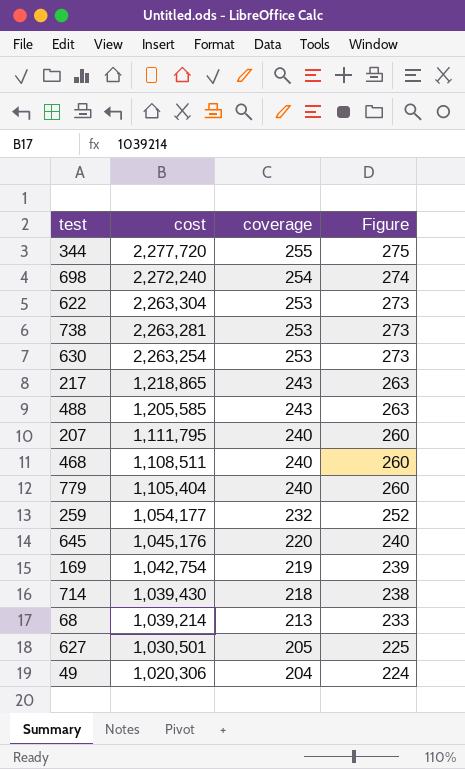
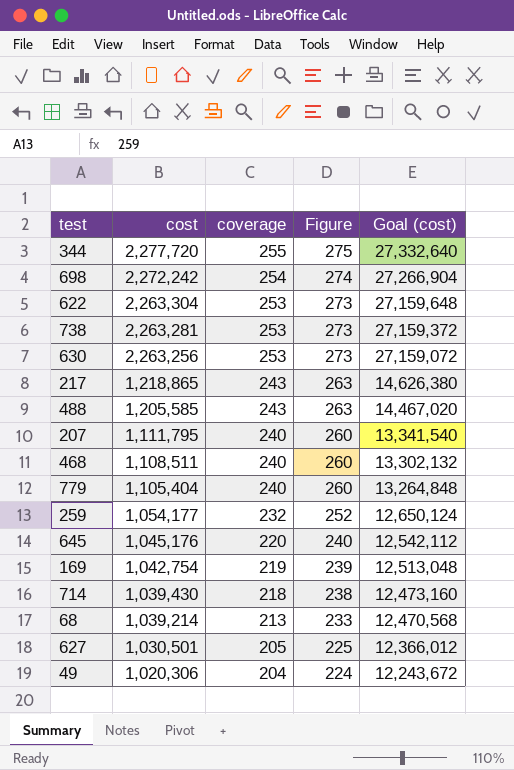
column Goal (cost) | formula: none -> [cost] * 12
698 | cost: 2,272,240 -> 2,272,242
630 | cost: 2,263,254 -> 2,263,256

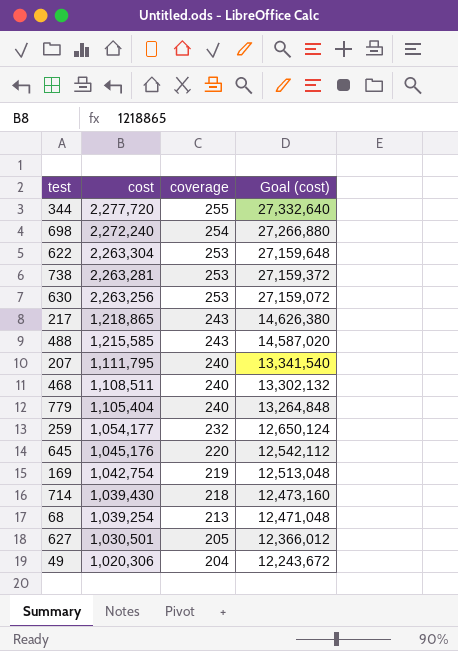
column Figure | formula: [coverage] + 20 -> none
698 | cost: 2,272,242 -> 2,272,240
698 | Goal (cost): 27,266,904 -> 27,266,880
488 | cost: 1,205,585 -> 1,215,585
488 | Goal (cost): 14,467,020 -> 14,587,020
68 | cost: 1,039,214 -> 1,039,254
68 | Goal (cost): 12,470,568 -> 12,471,048

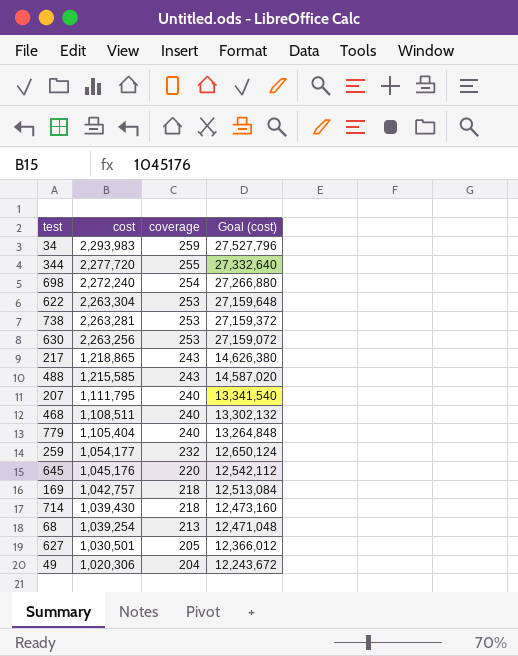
row 34: none -> 2,293,983 | 259 | 27,527,796
169 | cost: 1,042,754 -> 1,042,757
169 | coverage: 219 -> 218
169 | Goal (cost): 12,513,048 -> 12,513,084

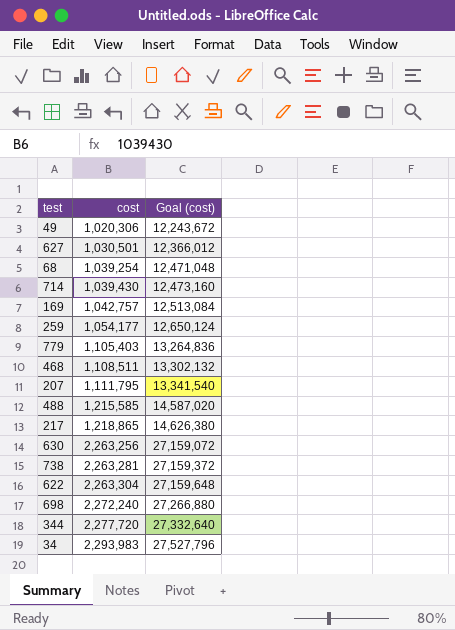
row order: cost descending -> cost ascending
column coverage | position: 3 -> none
row 645: 1,045,176 | 220 | 12,542,112 -> none
779 | cost: 1,105,404 -> 1,105,403
779 | Goal (cost): 13,264,848 -> 13,264,836

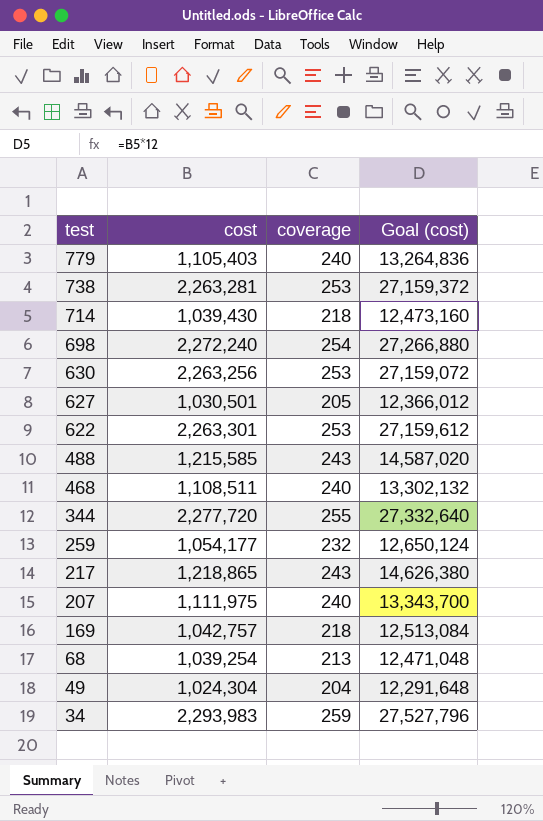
row order: cost ascending -> test descending
column coverage | position: none -> 3
622 | cost: 2,263,304 -> 2,263,301
622 | Goal (cost): 27,159,648 -> 27,159,612
207 | cost: 1,111,795 -> 1,111,975
207 | Goal (cost): 13,341,540 -> 13,343,700
49 | cost: 1,020,306 -> 1,024,304
49 | Goal (cost): 12,243,672 -> 12,291,648

